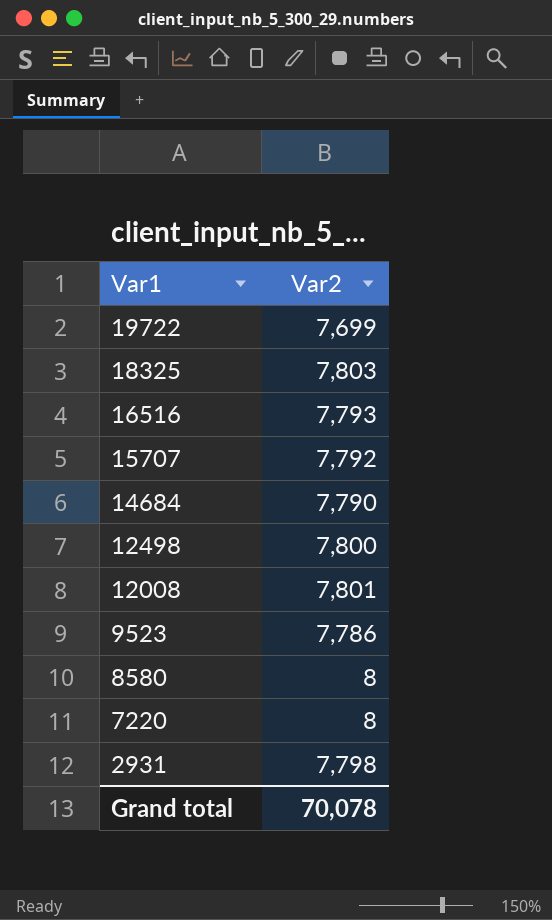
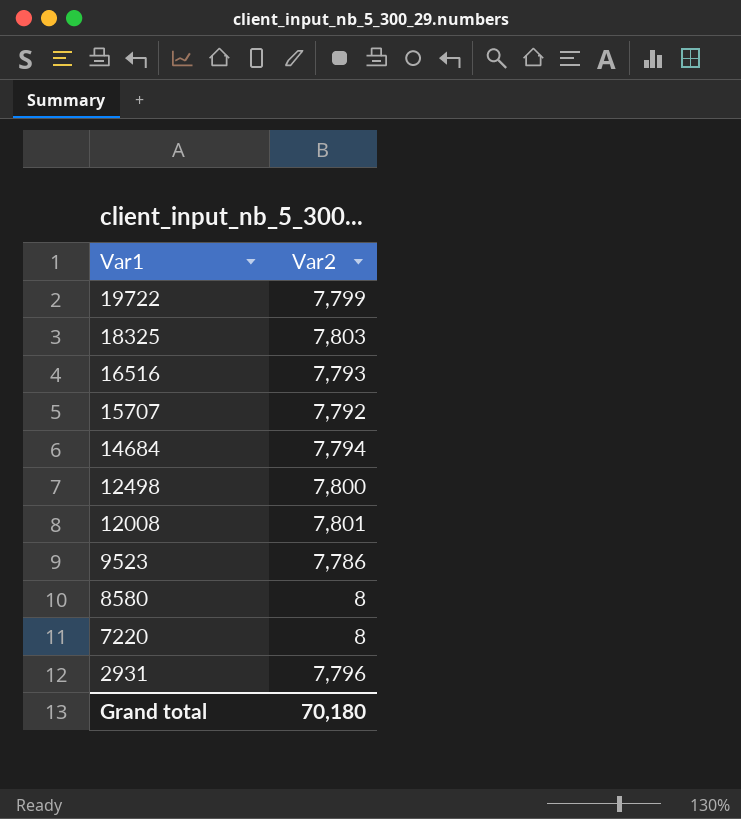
19722 | Var2: 7,699 -> 7,799
14684 | Var2: 7,790 -> 7,794
2931 | Var2: 7,798 -> 7,796
Grand total | Var2: 70,078 -> 70,180

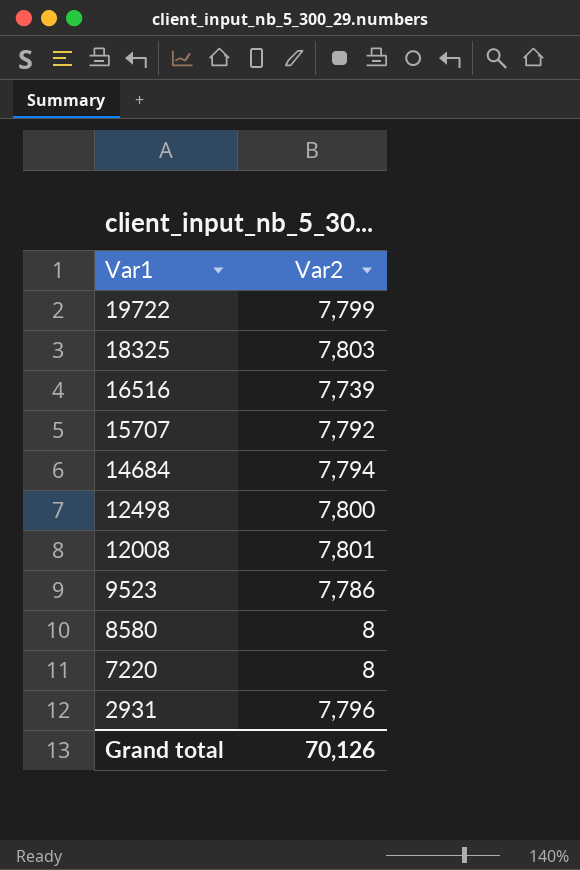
16516 | Var2: 7,793 -> 7,739
Grand total | Var2: 70,180 -> 70,126

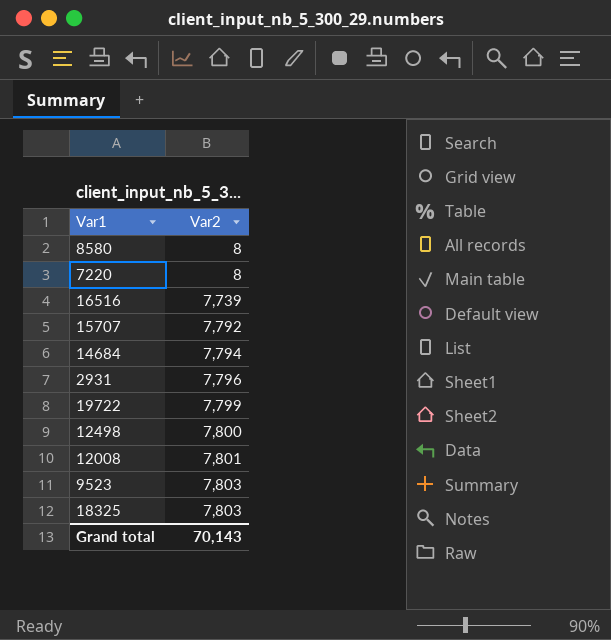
row order: Var1 descending -> Var2 ascending
9523 | Var2: 7,786 -> 7,803
Grand total | Var2: 70,126 -> 70,143

